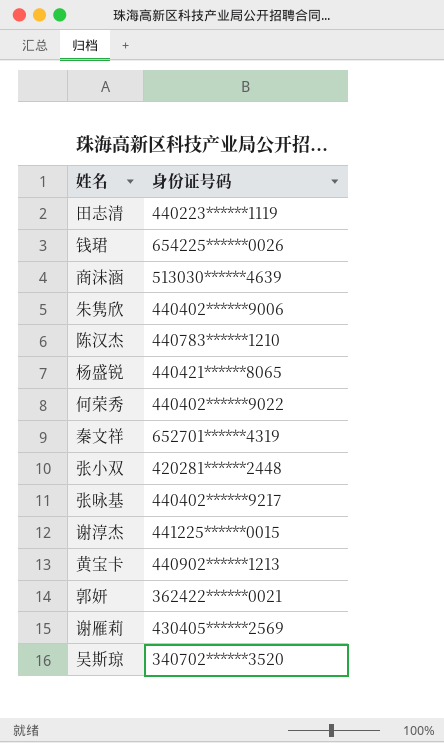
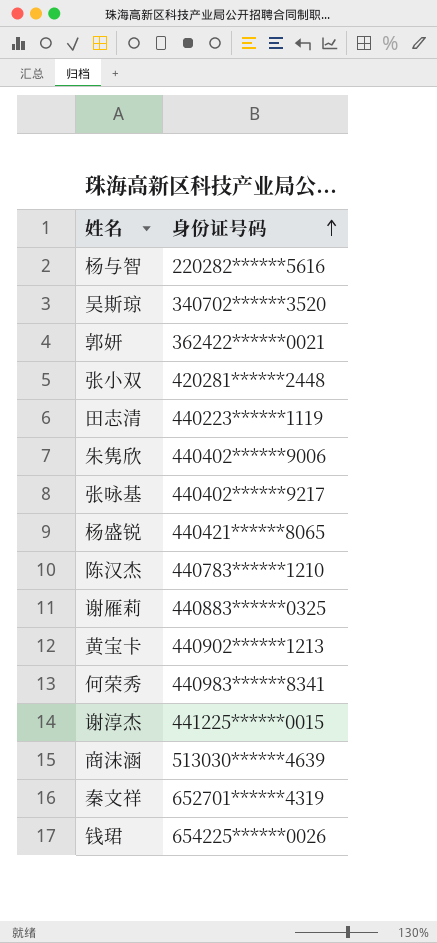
row order: none -> 身份证号码 ascending
row 杨与智: none -> 220282******5616
谢雁莉 | 身份证号码: 430405******2569 -> 440883******0325
何荣秀 | 身份证号码: 440402******9022 -> 440983******8341

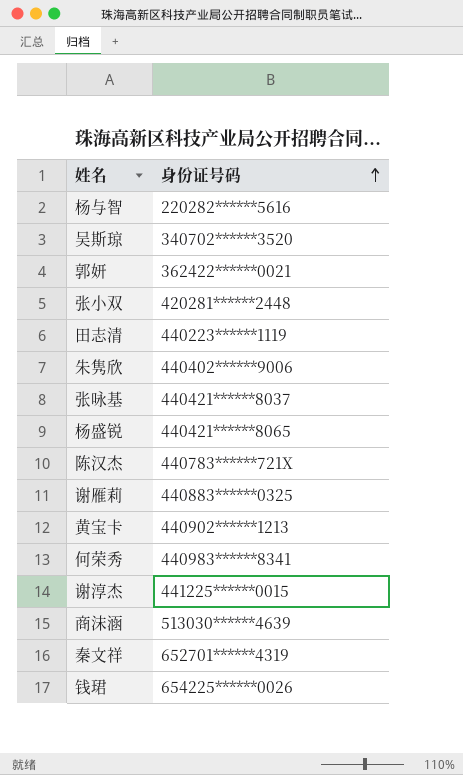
张咏基 | 身份证号码: 440402******9217 -> 440421******8037
陈汉杰 | 身份证号码: 440783******1210 -> 440783******721X

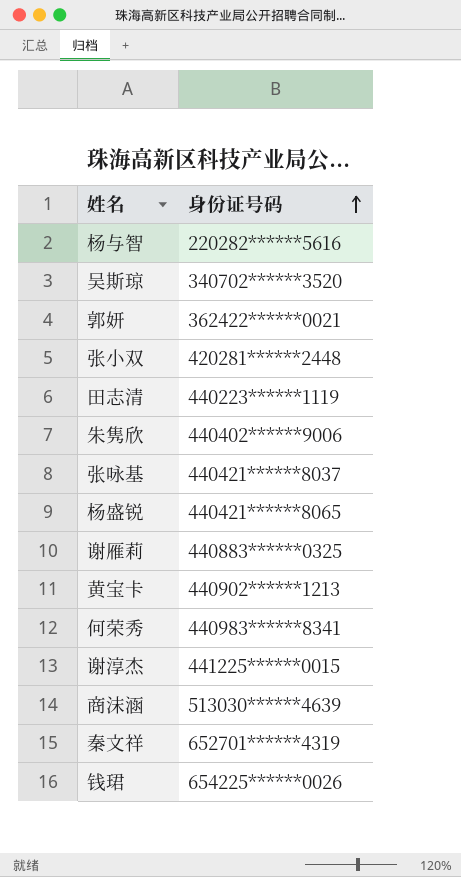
row 陈汉杰: 440783******721X -> none

